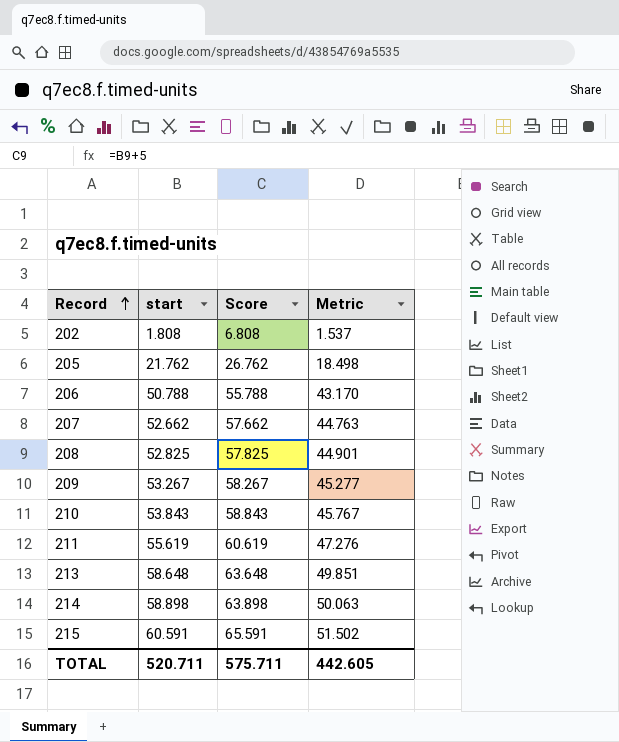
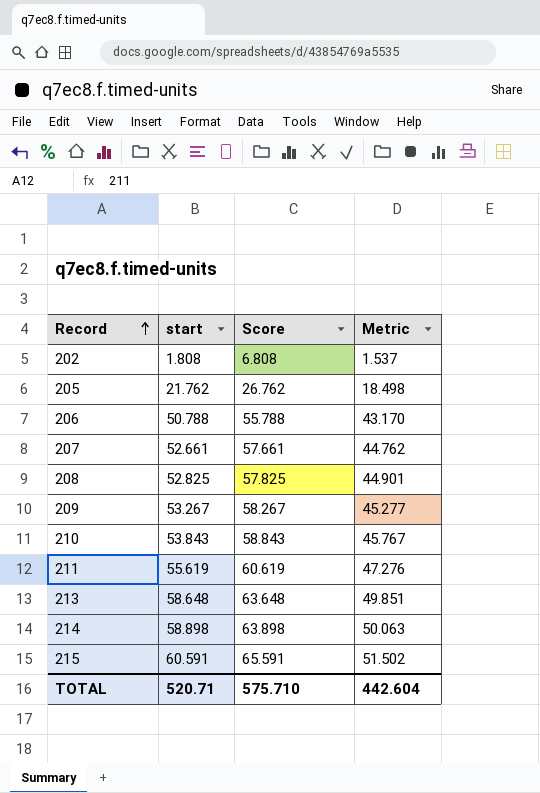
207 | start: 52.662 -> 52.661
207 | Score: 57.662 -> 57.661
207 | Metric: 44.763 -> 44.762
TOTAL | start: 520.711 -> 520.71
TOTAL | Score: 575.711 -> 575.710
TOTAL | Metric: 442.605 -> 442.604

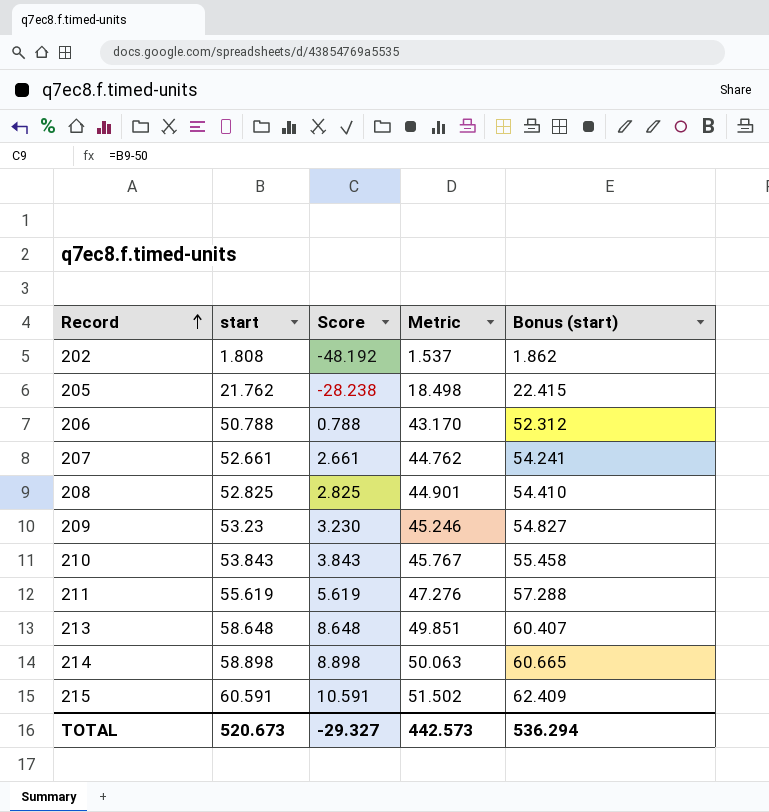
column Score | formula: [start] + 5 -> [start] - 50
column Bonus (start) | formula: none -> [start] * 1.03
209 | start: 53.267 -> 53.23
209 | Metric: 45.277 -> 45.246
TOTAL | start: 520.71 -> 520.673
TOTAL | Score: 575.710 -> -29.327
TOTAL | Metric: 442.604 -> 442.573

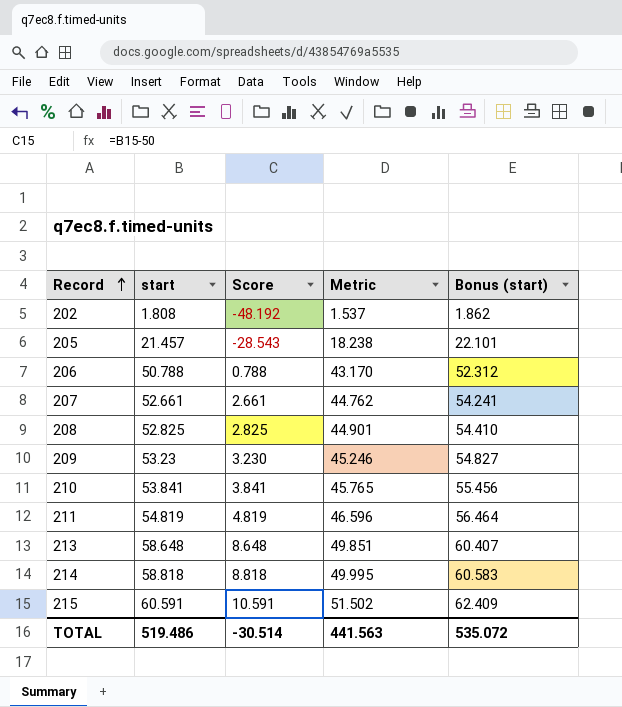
205 | start: 21.762 -> 21.457
205 | Score: -28.238 -> -28.543
205 | Metric: 18.498 -> 18.238
205 | Bonus (start): 22.415 -> 22.101
210 | start: 53.843 -> 53.841
210 | Score: 3.843 -> 3.841
210 | Metric: 45.767 -> 45.765
210 | Bonus (start): 55.458 -> 55.456
211 | start: 55.619 -> 54.819
211 | Score: 5.619 -> 4.819
211 | Metric: 47.276 -> 46.596
211 | Bonus (start): 57.288 -> 56.464
214 | start: 58.898 -> 58.818
214 | Score: 8.898 -> 8.818
214 | Metric: 50.063 -> 49.995
214 | Bonus (start): 60.665 -> 60.583
TOTAL | start: 520.673 -> 519.486
TOTAL | Score: -29.327 -> -30.514
TOTAL | Metric: 442.573 -> 441.563
TOTAL | Bonus (start): 536.294 -> 535.072

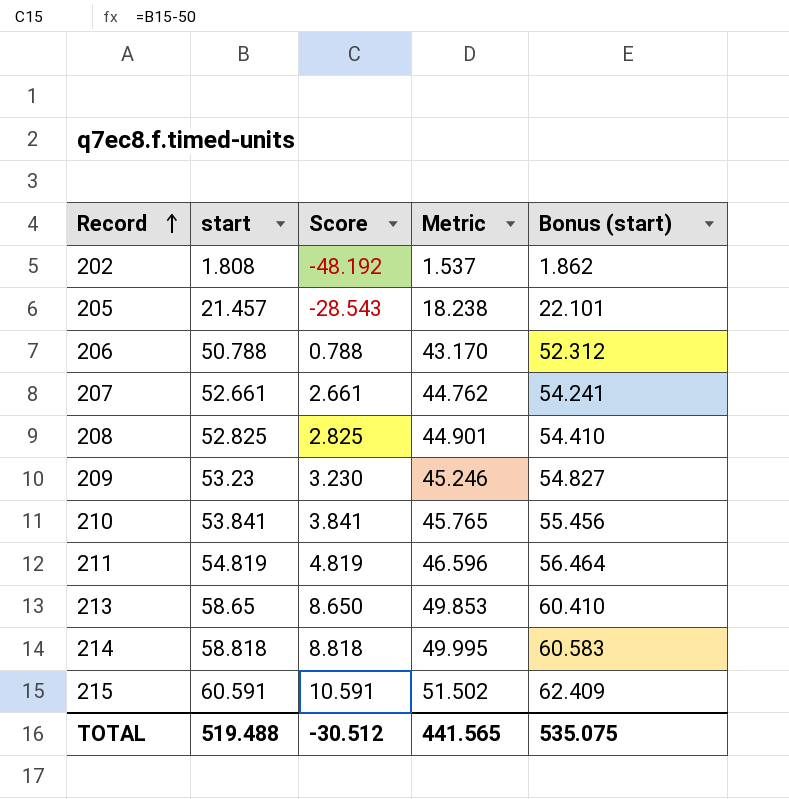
213 | start: 58.648 -> 58.65
213 | Score: 8.648 -> 8.650
213 | Metric: 49.851 -> 49.853
213 | Bonus (start): 60.407 -> 60.410
TOTAL | start: 519.486 -> 519.488
TOTAL | Score: -30.514 -> -30.512
TOTAL | Metric: 441.563 -> 441.565
TOTAL | Bonus (start): 535.072 -> 535.075

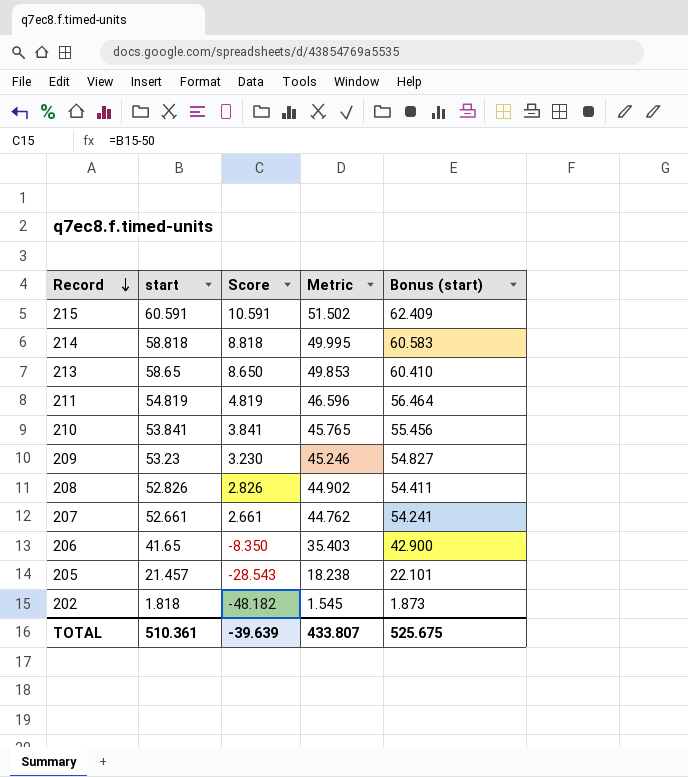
row order: Record ascending -> Record descending
208 | start: 52.825 -> 52.826
208 | Score: 2.825 -> 2.826
208 | Metric: 44.901 -> 44.902
208 | Bonus (start): 54.410 -> 54.411
206 | start: 50.788 -> 41.65
206 | Score: 0.788 -> -8.350
206 | Metric: 43.170 -> 35.403
206 | Bonus (start): 52.312 -> 42.900
202 | start: 1.808 -> 1.818
202 | Score: -48.192 -> -48.182
202 | Metric: 1.537 -> 1.545
202 | Bonus (start): 1.862 -> 1.873
TOTAL | start: 519.488 -> 510.361
TOTAL | Score: -30.512 -> -39.639
TOTAL | Metric: 441.565 -> 433.807
TOTAL | Bonus (start): 535.075 -> 525.675

